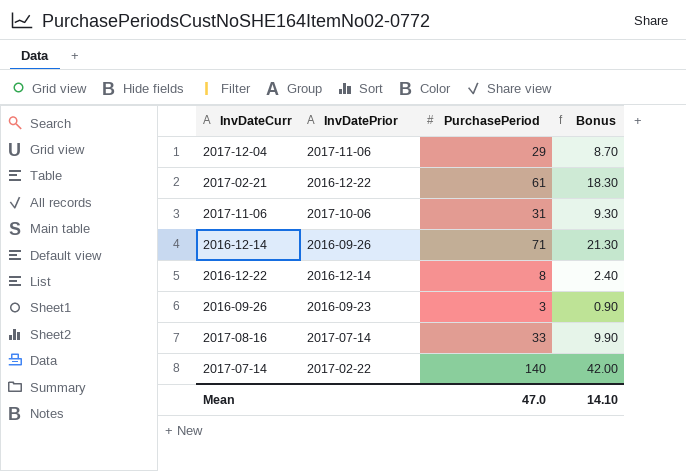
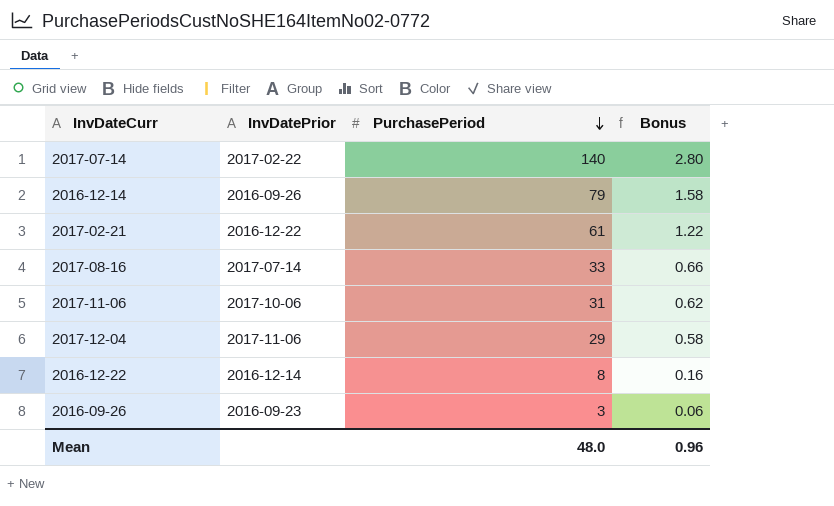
row order: none -> PurchasePeriod descending
column Bonus | formula: [PurchasePeriod] * 0.3 -> [PurchasePeriod] * 0.02
2016-12-14 | PurchasePeriod: 71 -> 79
Mean | PurchasePeriod: 47.0 -> 48.0
Mean | Bonus: 14.10 -> 0.96

